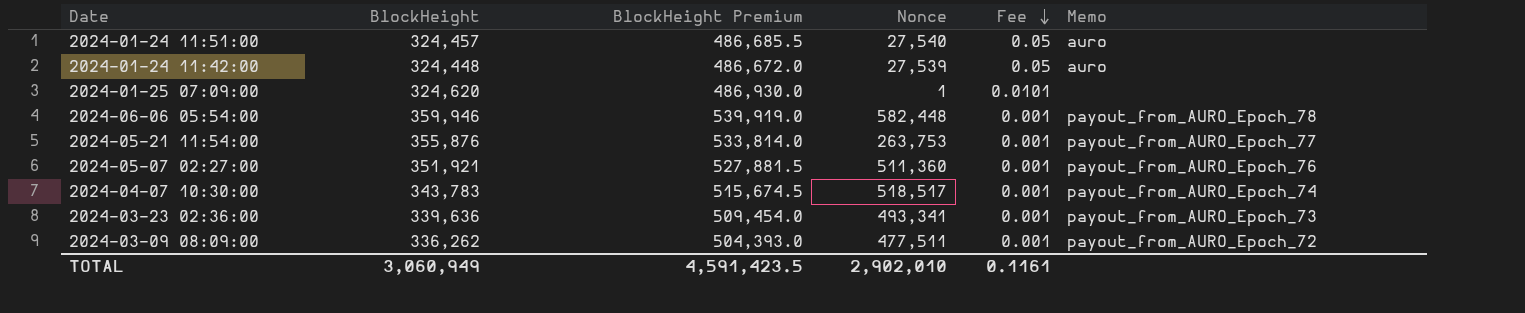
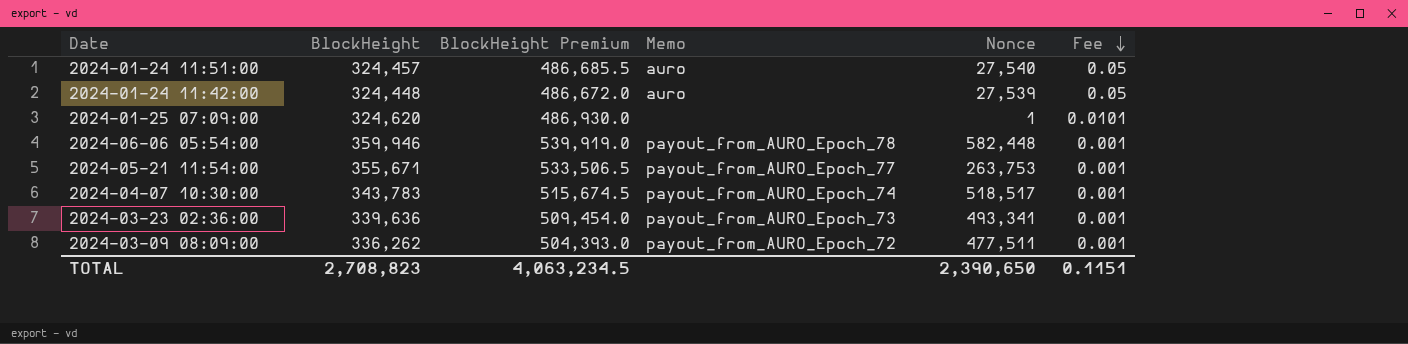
column Memo | position: 6 -> 4
row 2024-05-07 02:27:00: 351,921 | 527,881.5 | 511,360 | 0.001 | payout_from_AURO_Epoch_76 -> none
2024-05-21 11:54:00 | BlockHeight: 355,876 -> 355,671
2024-05-21 11:54:00 | BlockHeight Premium: 533,814.0 -> 533,506.5
TOTAL | BlockHeight: 3,060,949 -> 2,708,823
TOTAL | BlockHeight Premium: 4,591,423.5 -> 4,063,234.5
TOTAL | Nonce: 2,902,010 -> 2,390,650
TOTAL | Fee: 0.1161 -> 0.1151

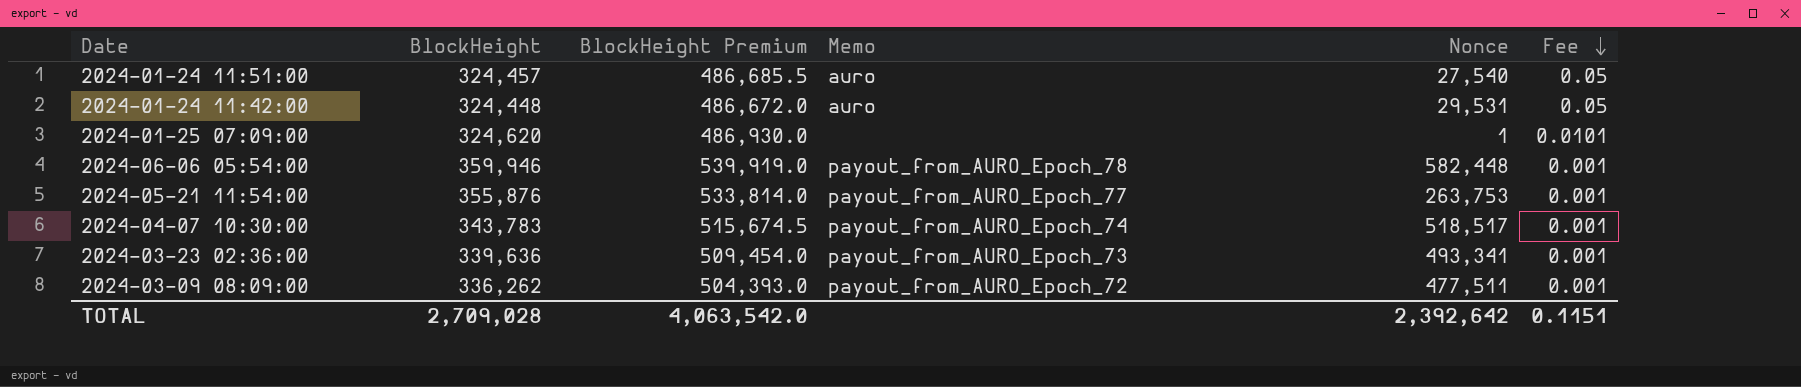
2024-01-24 11:42:00 | Nonce: 27,539 -> 29,531
2024-05-21 11:54:00 | BlockHeight: 355,671 -> 355,876
2024-05-21 11:54:00 | BlockHeight Premium: 533,506.5 -> 533,814.0
TOTAL | BlockHeight: 2,708,823 -> 2,709,028
TOTAL | BlockHeight Premium: 4,063,234.5 -> 4,063,542.0
TOTAL | Nonce: 2,390,650 -> 2,392,642

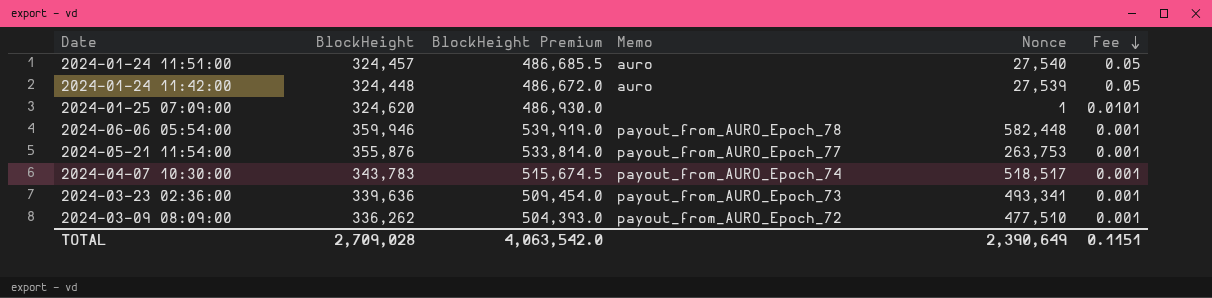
2024-01-24 11:42:00 | Nonce: 29,531 -> 27,539
2024-03-09 08:09:00 | Nonce: 477,511 -> 477,510
TOTAL | Nonce: 2,392,642 -> 2,390,649

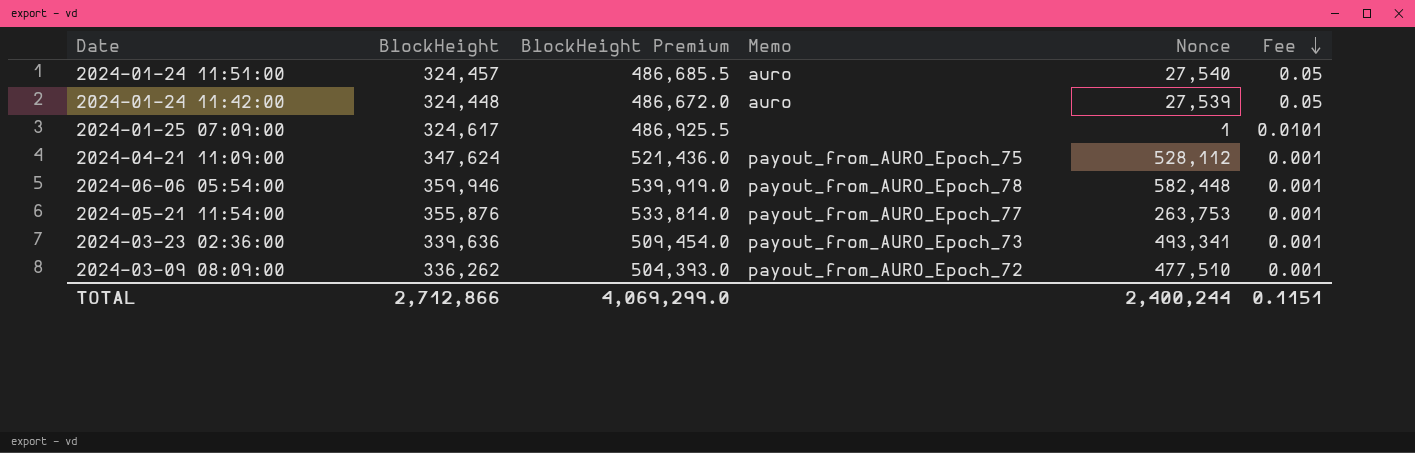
row 2024-04-07 10:30:00: 343,783 | 515,674.5 | payout_from_AURO_Epoch_74 | 518,517 | 0.001 -> none
2024-01-25 07:09:00 | BlockHeight: 324,620 -> 324,617
2024-01-25 07:09:00 | BlockHeight Premium: 486,930.0 -> 486,925.5
row 2024-04-21 11:09:00: none -> 347,624 | 521,436.0 | payout_from_AURO_Epoch_75 | 528,112 | 0.001
TOTAL | BlockHeight: 2,709,028 -> 2,712,866
TOTAL | BlockHeight Premium: 4,063,542.0 -> 4,069,299.0
TOTAL | Nonce: 2,390,649 -> 2,400,244

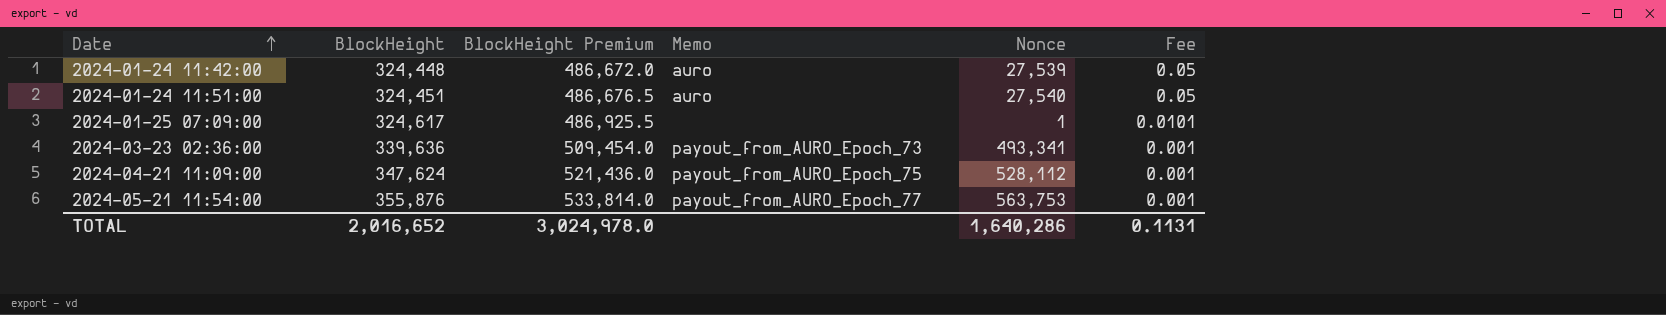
row order: Fee descending -> Date ascending
row 2024-06-06 05:54:00: 359,946 | 539,919.0 | payout_from_AURO_Epoch_78 | 582,448 | 0.001 -> none
row 2024-03-09 08:09:00: 336,262 | 504,393.0 | payout_from_AURO_Epoch_72 | 477,510 | 0.001 -> none
2024-01-24 11:51:00 | BlockHeight: 324,457 -> 324,451
2024-01-24 11:51:00 | BlockHeight Premium: 486,685.5 -> 486,676.5
2024-05-21 11:54:00 | Nonce: 263,753 -> 563,753
TOTAL | BlockHeight: 2,712,866 -> 2,016,652
TOTAL | BlockHeight Premium: 4,069,299.0 -> 3,024,978.0
TOTAL | Nonce: 2,400,244 -> 1,640,286
TOTAL | Fee: 0.1151 -> 0.1131

